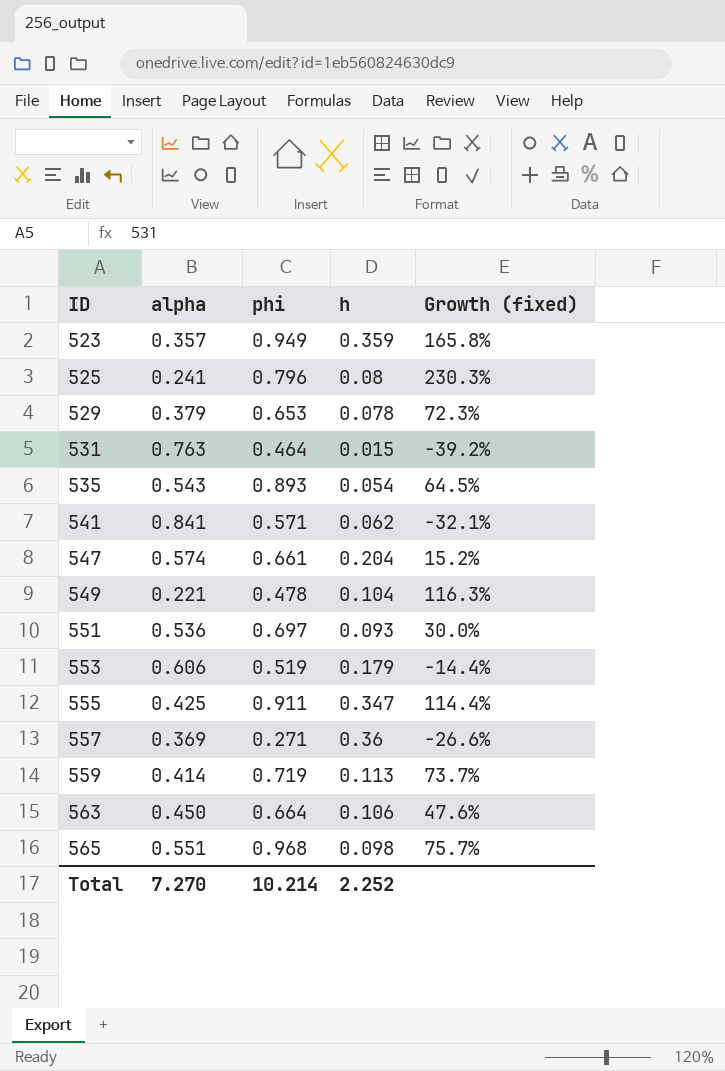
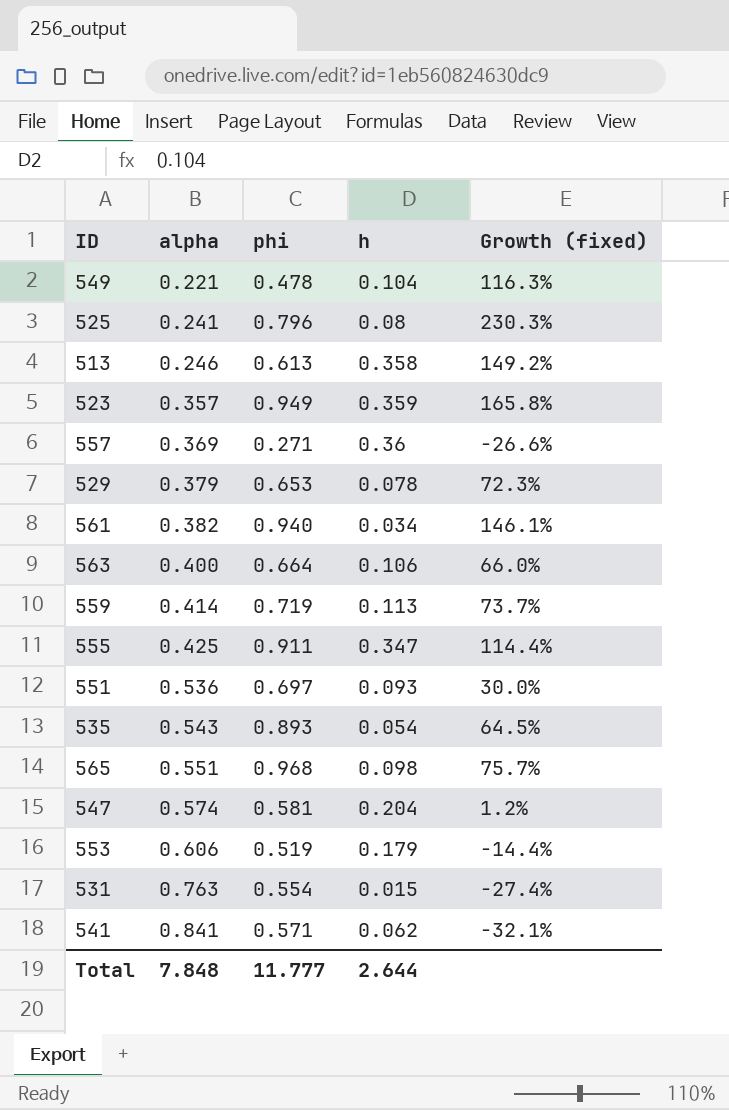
row order: ID ascending -> alpha ascending
row 513: none -> 0.246 | 0.613 | 0.358 | 149.2%
row 561: none -> 0.382 | 0.940 | 0.034 | 146.1%
563 | alpha: 0.450 -> 0.400
563 | Growth (fixed): 47.6% -> 66.0%
547 | phi: 0.661 -> 0.581
547 | Growth (fixed): 15.2% -> 1.2%
531 | phi: 0.464 -> 0.554
531 | Growth (fixed): -39.2% -> -27.4%
Total | alpha: 7.270 -> 7.848
Total | phi: 10.214 -> 11.777
Total | h: 2.252 -> 2.644

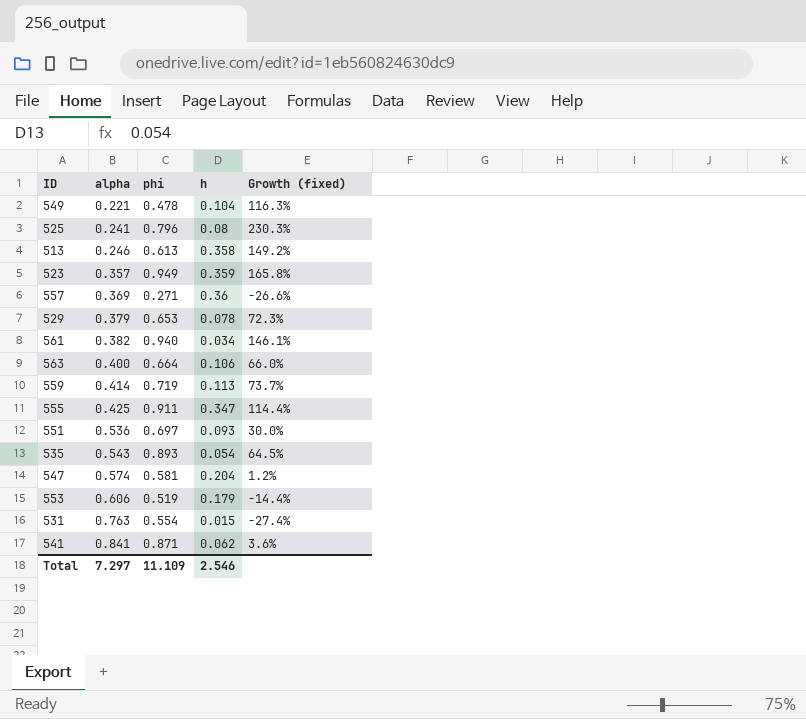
row 565: 0.551 | 0.968 | 0.098 | 75.7% -> none
541 | phi: 0.571 -> 0.871
541 | Growth (fixed): -32.1% -> 3.6%
Total | alpha: 7.848 -> 7.297
Total | phi: 11.777 -> 11.109
Total | h: 2.644 -> 2.546

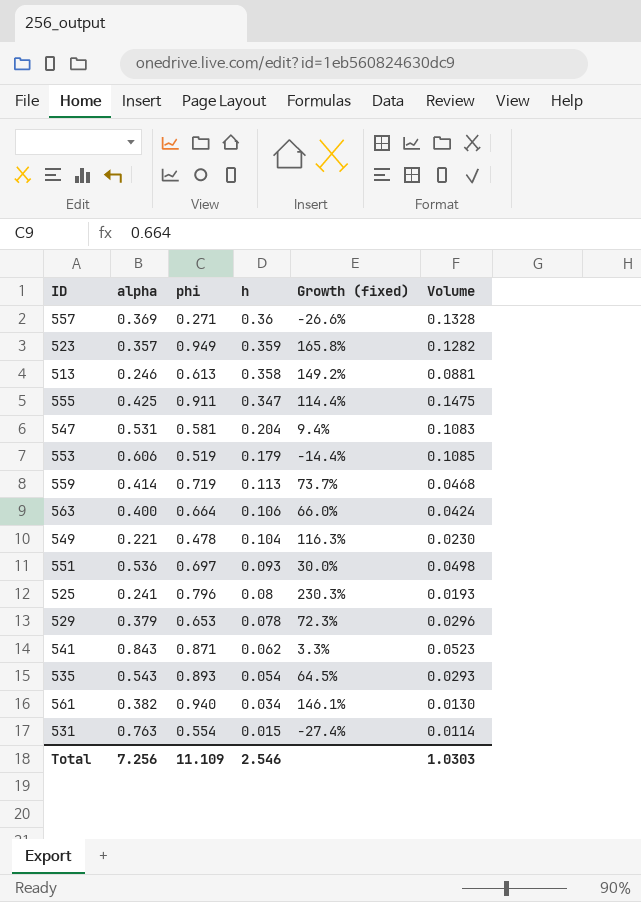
row order: alpha ascending -> h descending
column Volume | formula: none -> [alpha] * [h]
547 | alpha: 0.574 -> 0.531
547 | Growth (fixed): 1.2% -> 9.4%
541 | alpha: 0.841 -> 0.843
541 | Growth (fixed): 3.6% -> 3.3%
Total | alpha: 7.297 -> 7.256

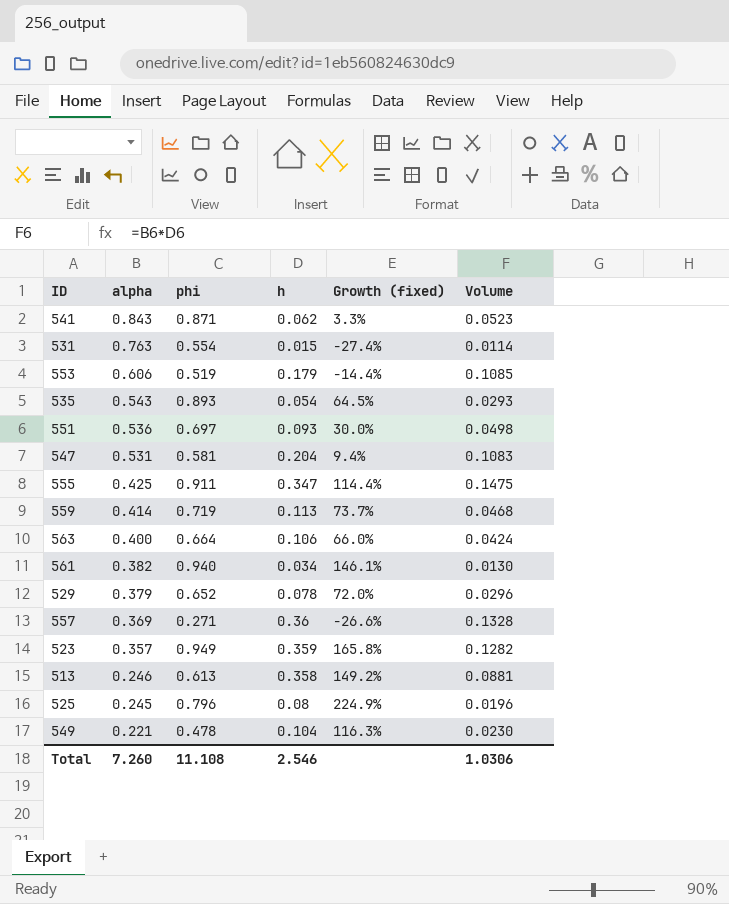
row order: h descending -> alpha descending
529 | phi: 0.653 -> 0.652
529 | Growth (fixed): 72.3% -> 72.0%
525 | alpha: 0.241 -> 0.245
525 | Growth (fixed): 230.3% -> 224.9%
525 | Volume: 0.0193 -> 0.0196
Total | alpha: 7.256 -> 7.260
Total | phi: 11.109 -> 11.108
Total | Volume: 1.0303 -> 1.0306

